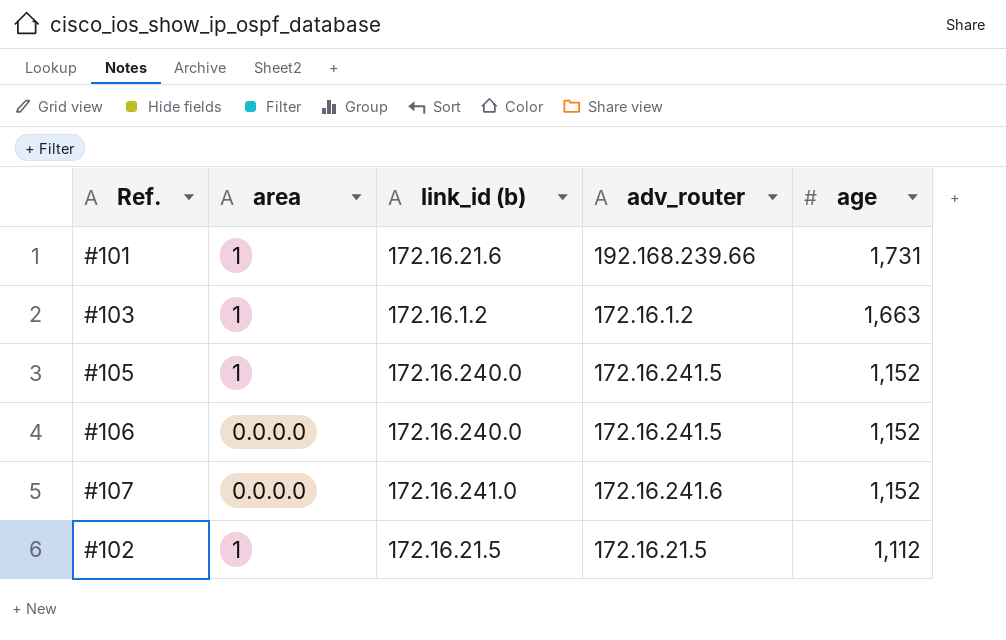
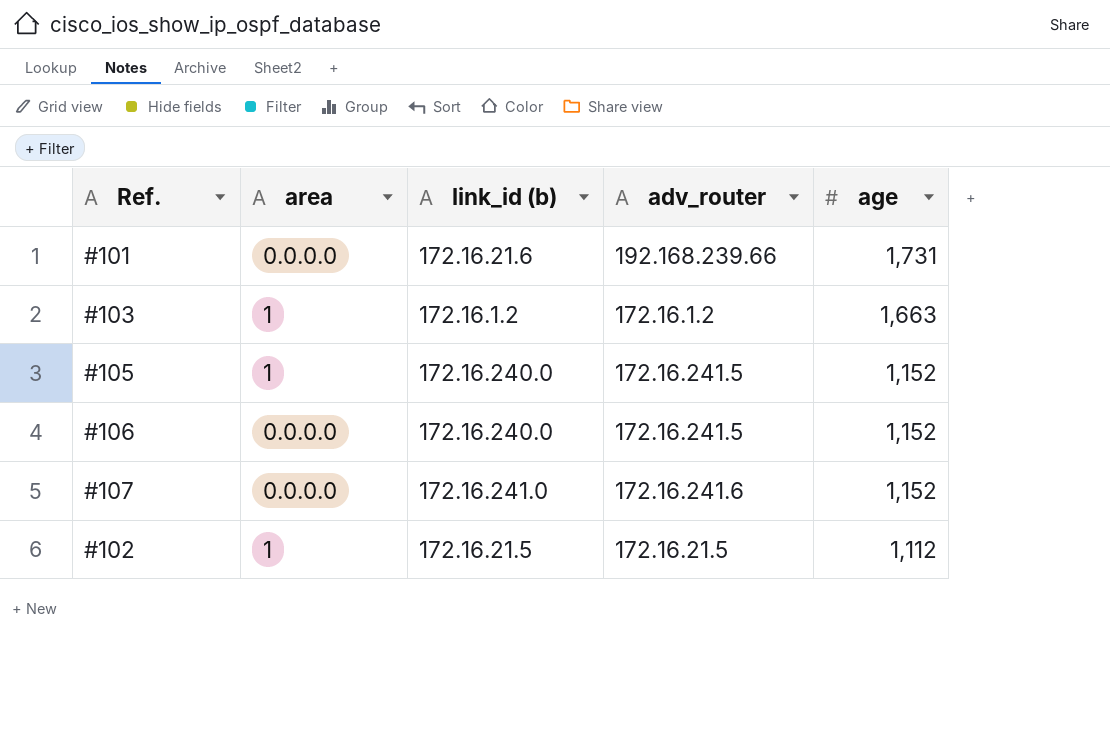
#101 | area: 1 -> 0.0.0.0

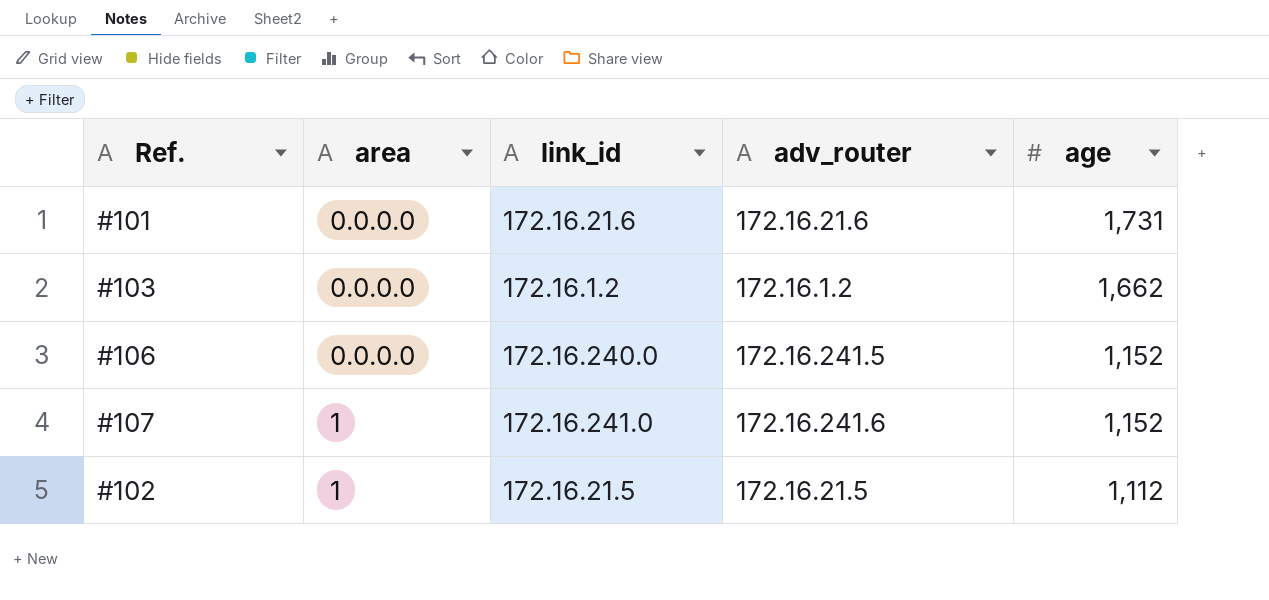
column name: link_id (b) -> link_id
row #105: 1 | 172.16.240.0 | 172.16.241.5 | 1,152 -> none
#101 | adv_router: 192.168.239.66 -> 172.16.21.6
#103 | area: 1 -> 0.0.0.0
#103 | age: 1,663 -> 1,662
#107 | area: 0.0.0.0 -> 1

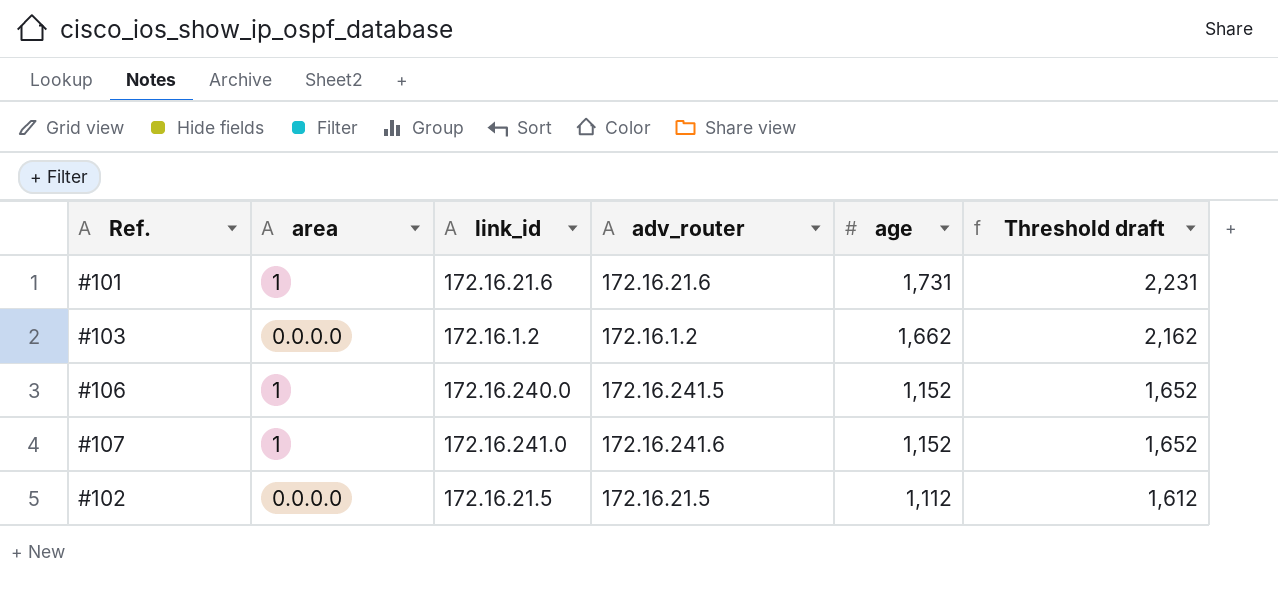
column Threshold draft | formula: none -> [age] + 500
#101 | area: 0.0.0.0 -> 1
#106 | area: 0.0.0.0 -> 1
#102 | area: 1 -> 0.0.0.0

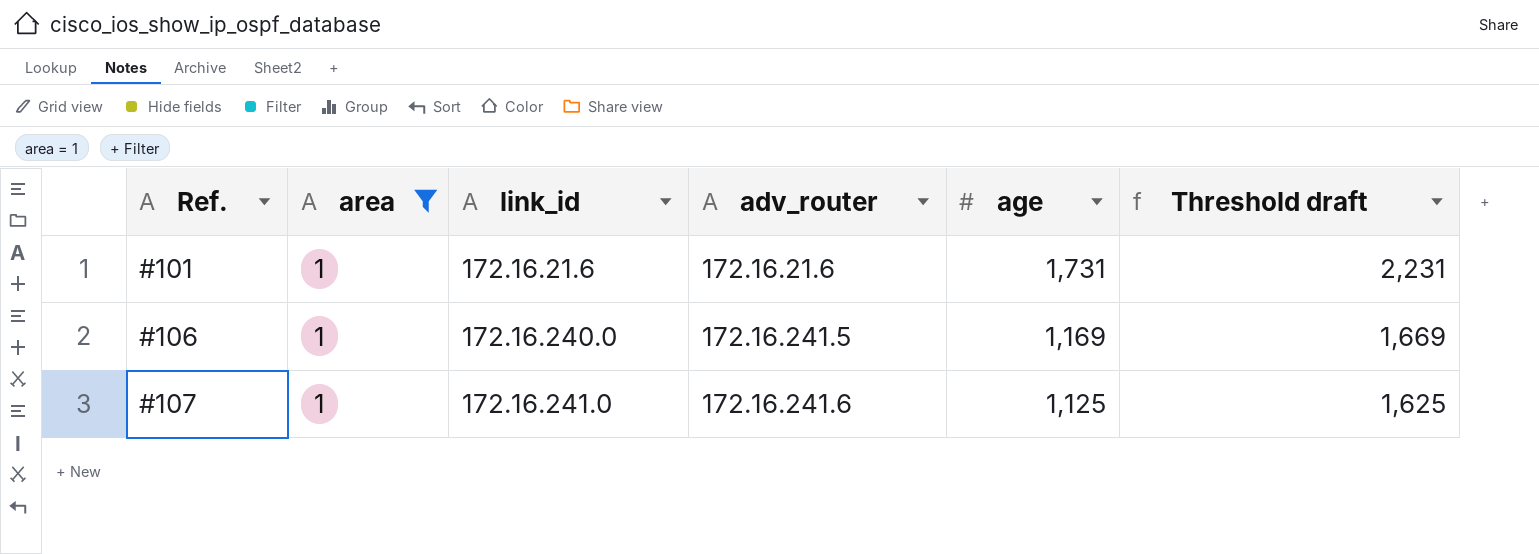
filter: none -> area = 1
#106 | age: 1,152 -> 1,169
#106 | Threshold draft: 1,652 -> 1,669
#107 | age: 1,152 -> 1,125
#107 | Threshold draft: 1,652 -> 1,625

